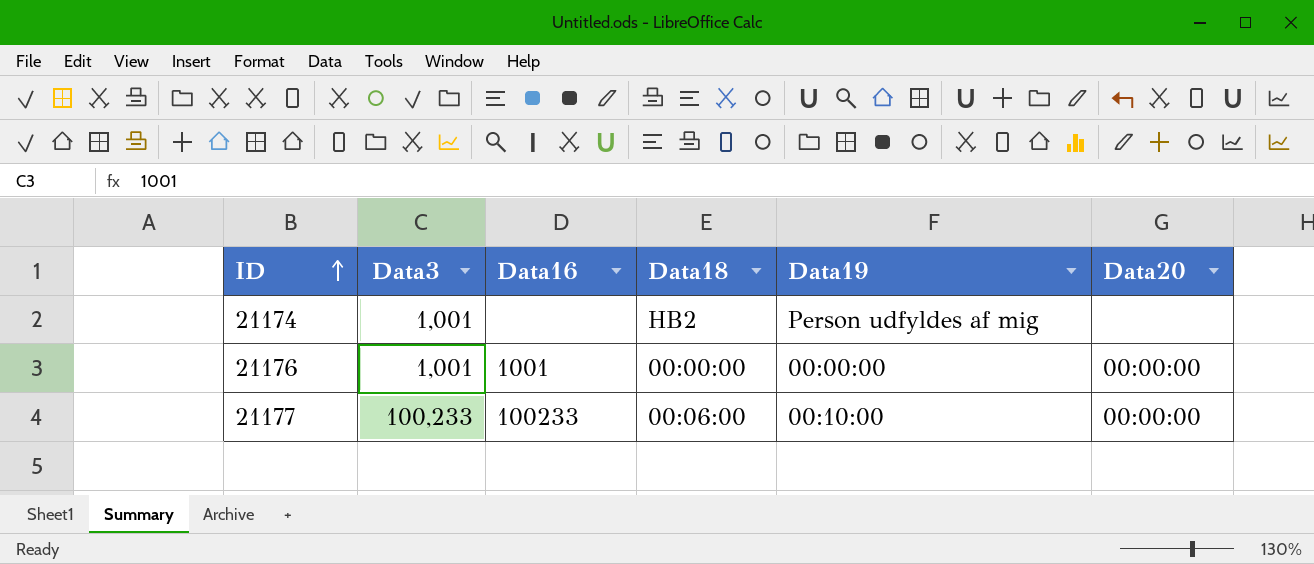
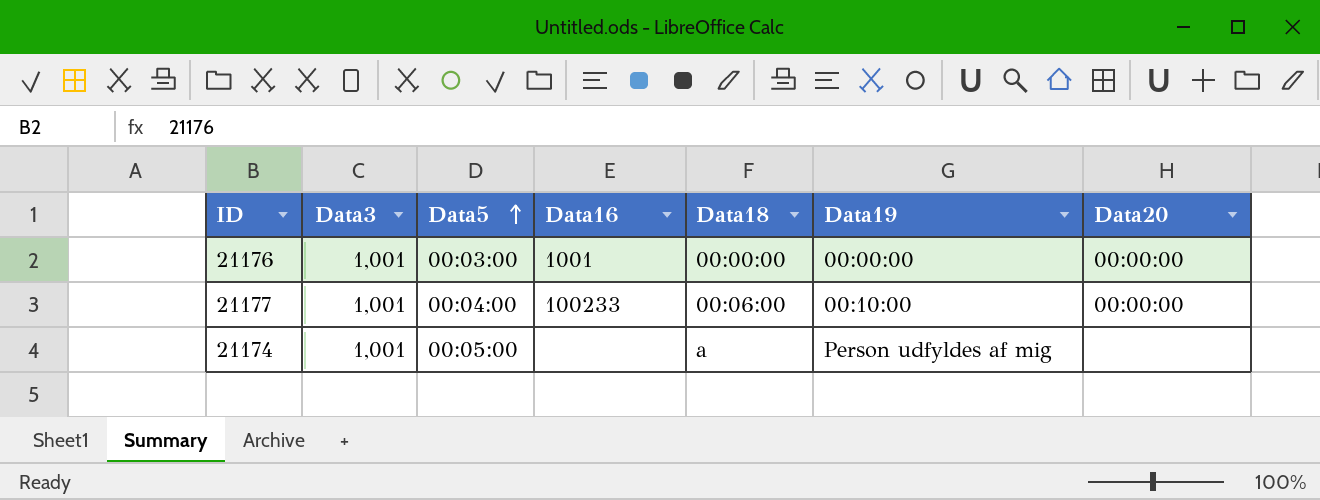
row order: ID ascending -> Data5 ascending
column Data5 | position: none -> 3
21177 | Data3: 100,233 -> 1,001
21174 | Data18: HB2 -> a

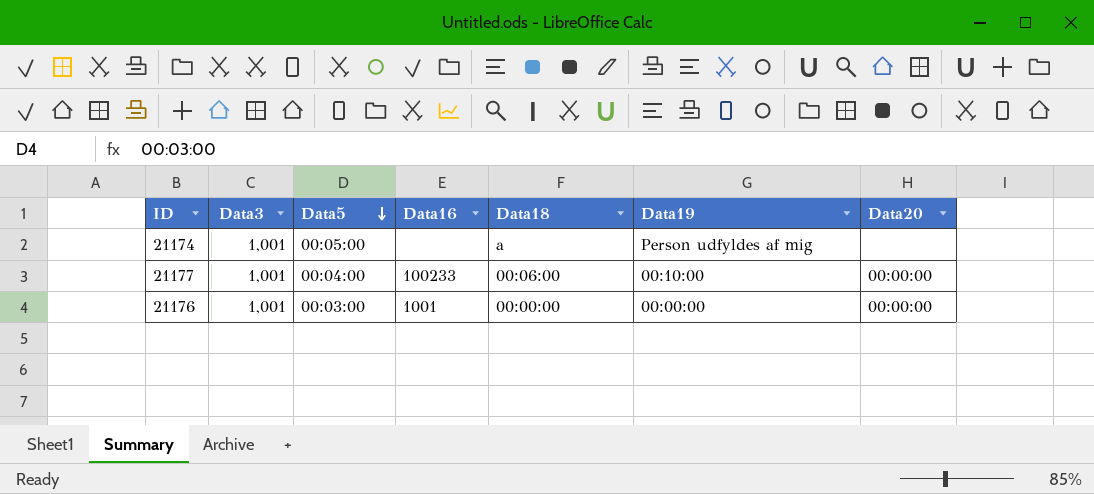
row order: Data5 ascending -> Data5 descending

